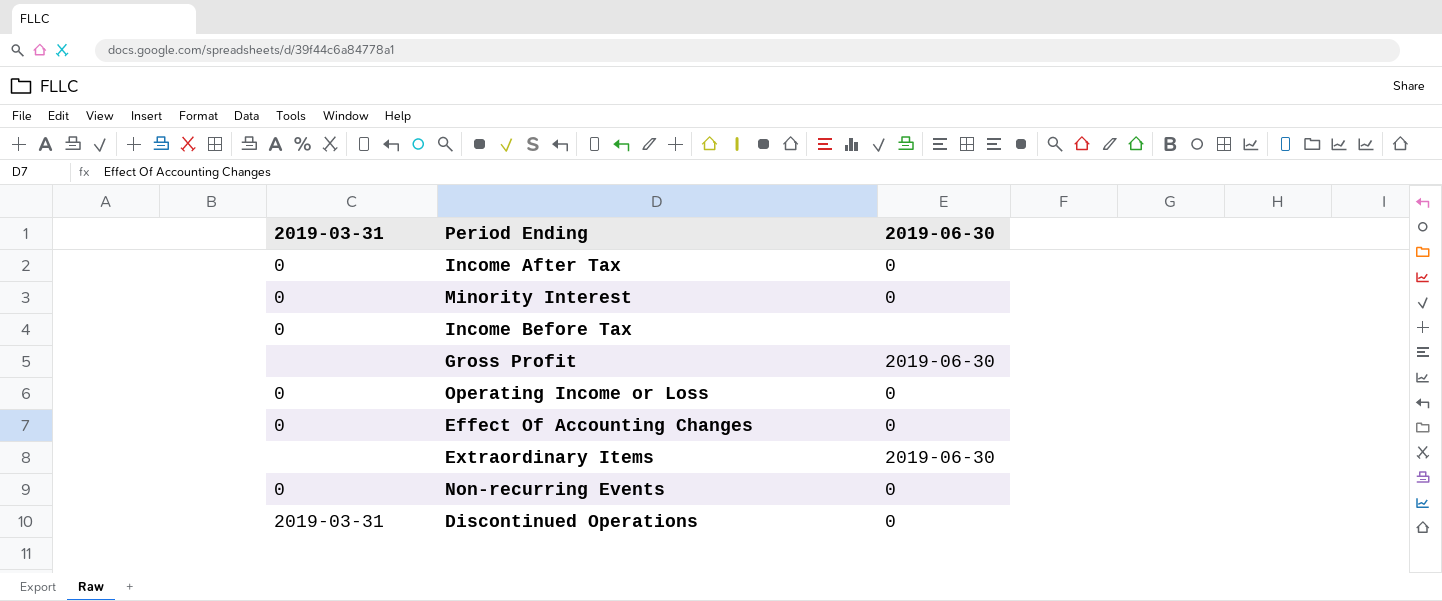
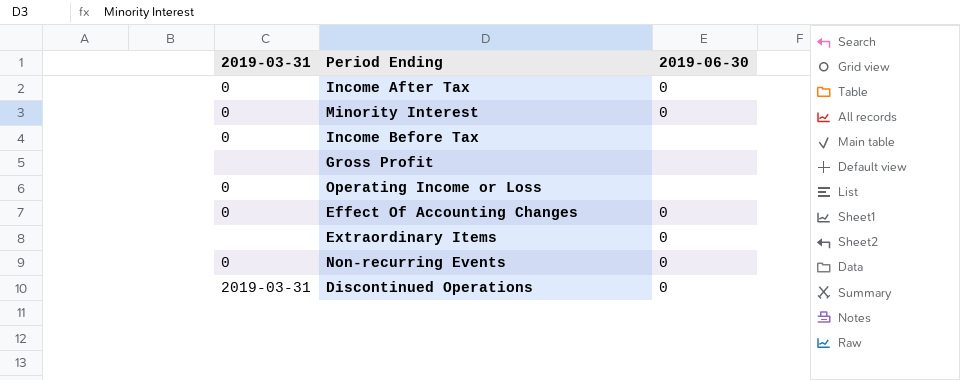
Gross Profit | 2019-06-30: 2019-06-30 -> none
Operating Income or Loss | 2019-06-30: 0 -> none
Extraordinary Items | 2019-06-30: 2019-06-30 -> 0

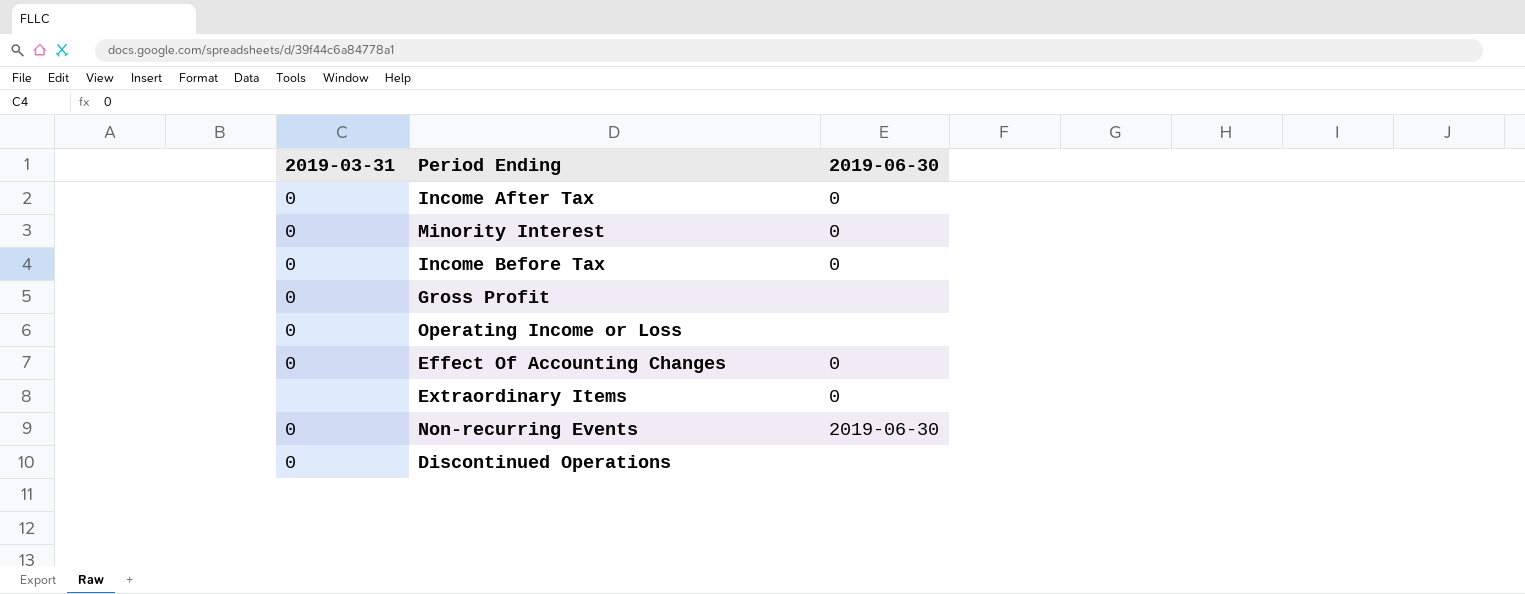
Income Before Tax | 2019-06-30: none -> 0
Gross Profit | 2019-03-31: none -> 0
Non-recurring Events | 2019-06-30: 0 -> 2019-06-30
Discontinued Operations | 2019-03-31: 2019-03-31 -> 0
Discontinued Operations | 2019-06-30: 0 -> none

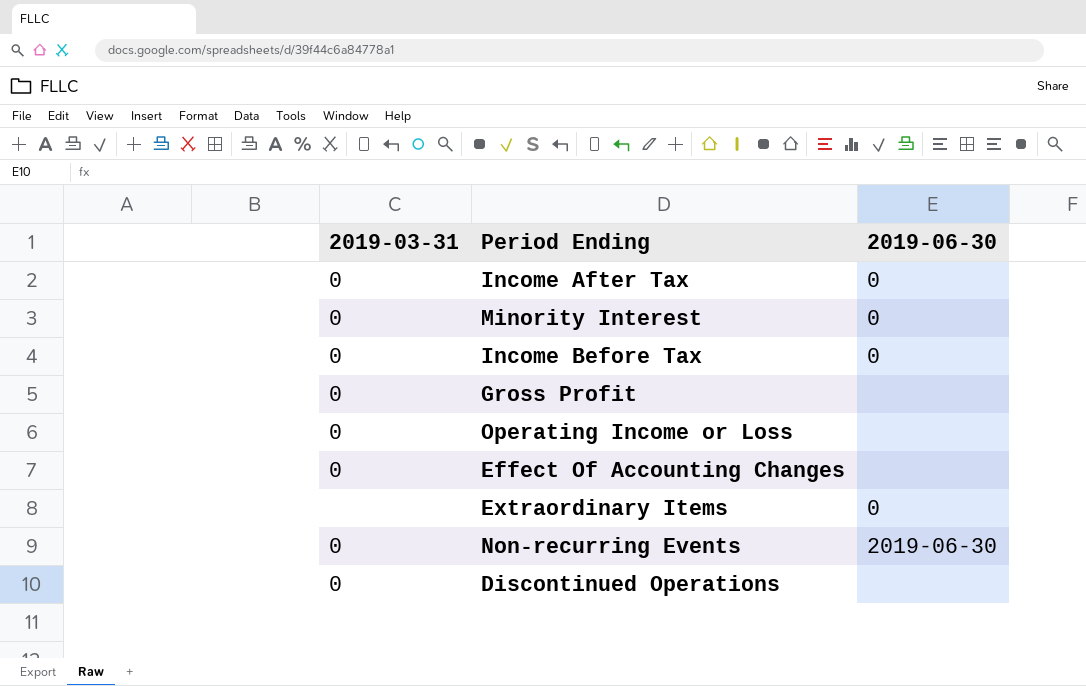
Effect Of Accounting Changes | 2019-06-30: 0 -> none

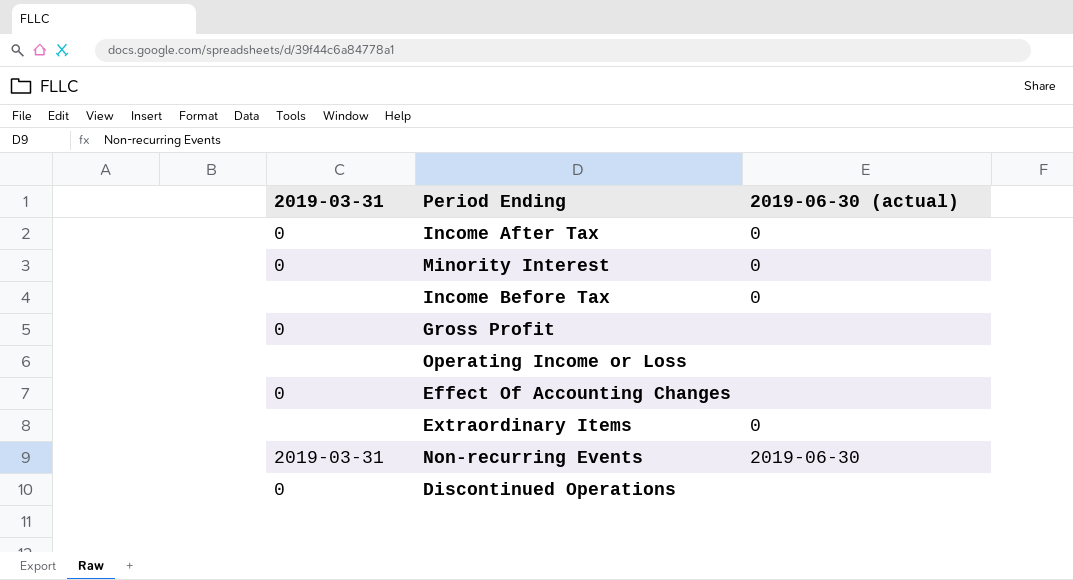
column name: 2019-06-30 -> 2019-06-30 (actual)
Income Before Tax | 2019-03-31: 0 -> none
Operating Income or Loss | 2019-03-31: 0 -> none
Non-recurring Events | 2019-03-31: 0 -> 2019-03-31

